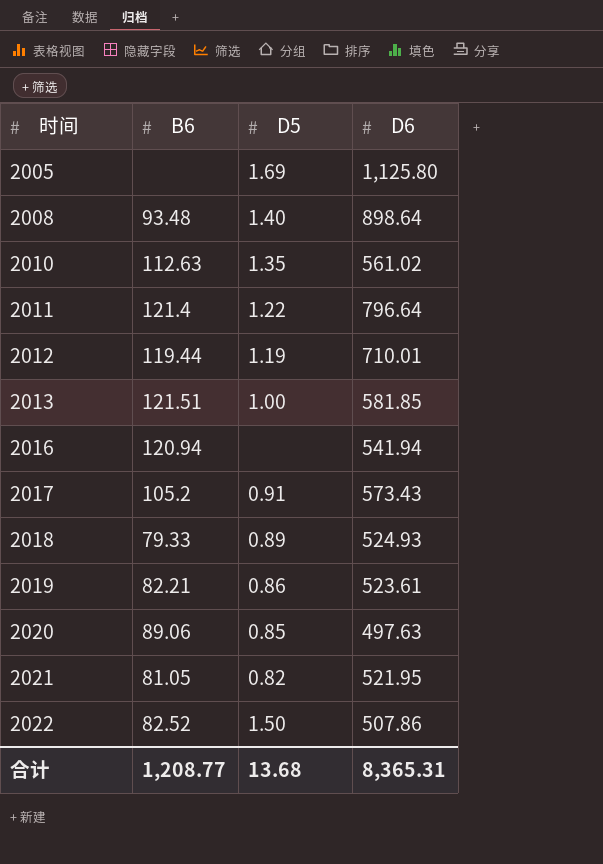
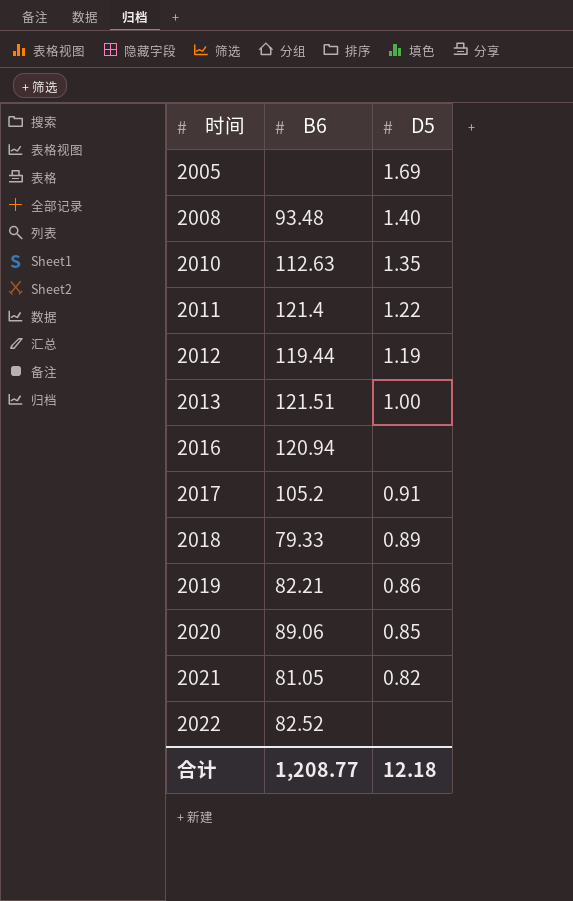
column D6 | position: 4 -> none
2022 | D5: 1.50 -> none
合计 | D5: 13.68 -> 12.18

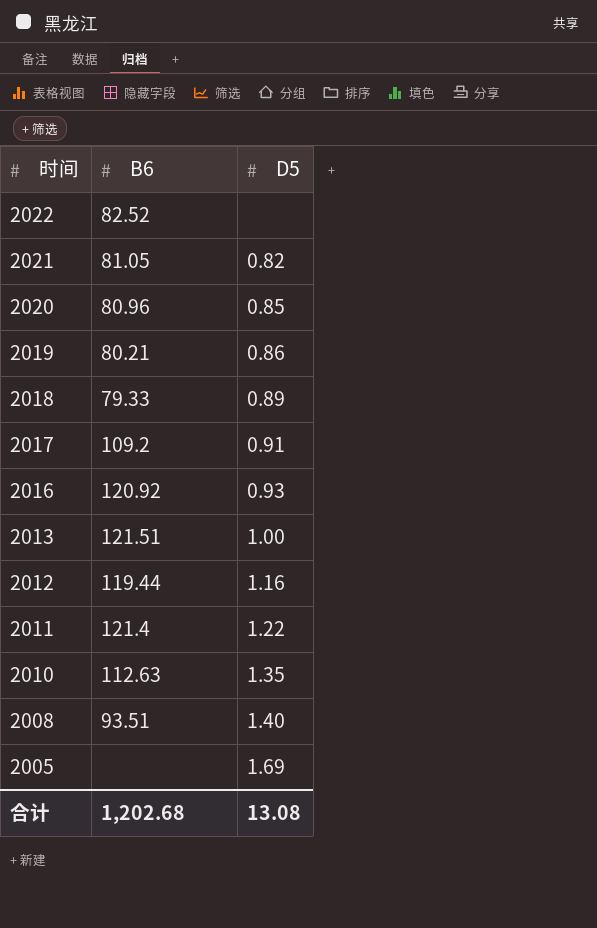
row order: 时间 ascending -> 时间 descending
2020 | B6: 89.06 -> 80.96
2019 | B6: 82.21 -> 80.21
2017 | B6: 105.2 -> 109.2
2016 | B6: 120.94 -> 120.92
2016 | D5: none -> 0.93
2012 | D5: 1.19 -> 1.16
2008 | B6: 93.48 -> 93.51
合计 | B6: 1,208.77 -> 1,202.68
合计 | D5: 12.18 -> 13.08

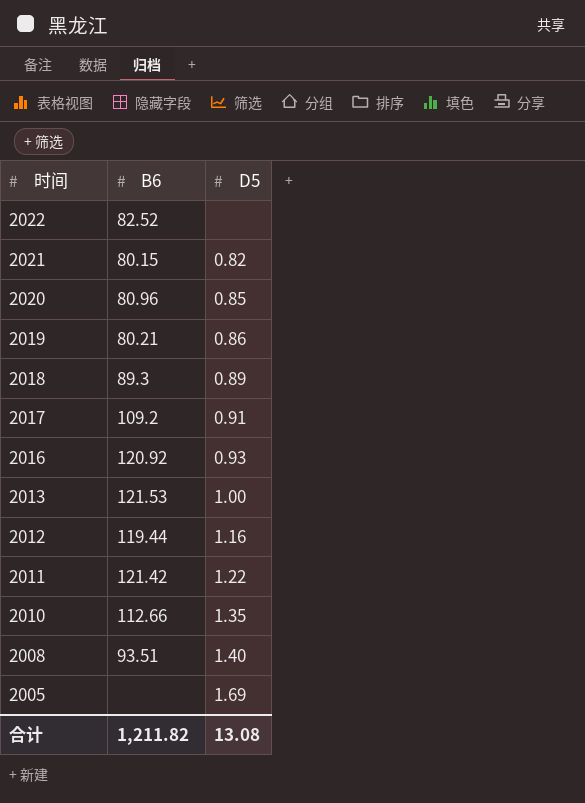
2021 | B6: 81.05 -> 80.15
2018 | B6: 79.33 -> 89.3
2013 | B6: 121.51 -> 121.53
2011 | B6: 121.4 -> 121.42
2010 | B6: 112.63 -> 112.66
合计 | B6: 1,202.68 -> 1,211.82

